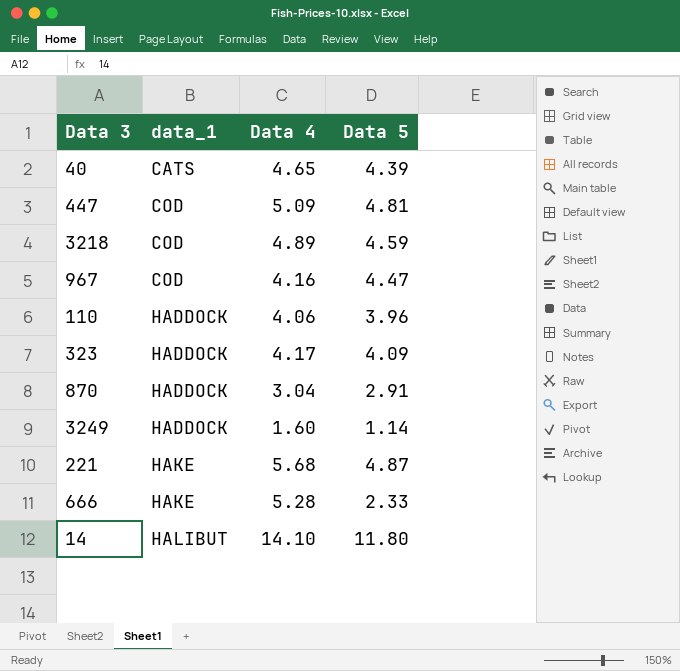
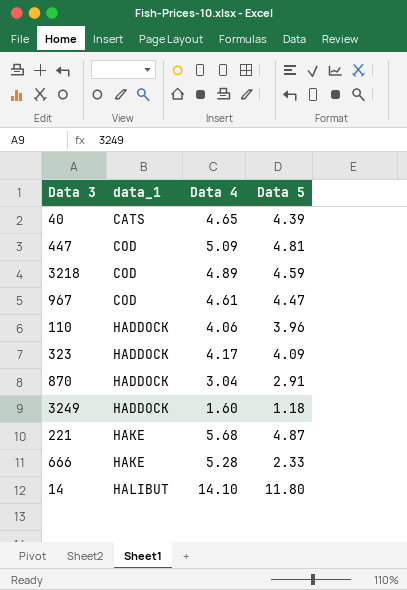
967 | Data 4: 4.16 -> 4.61
3249 | Data 5: 1.14 -> 1.18

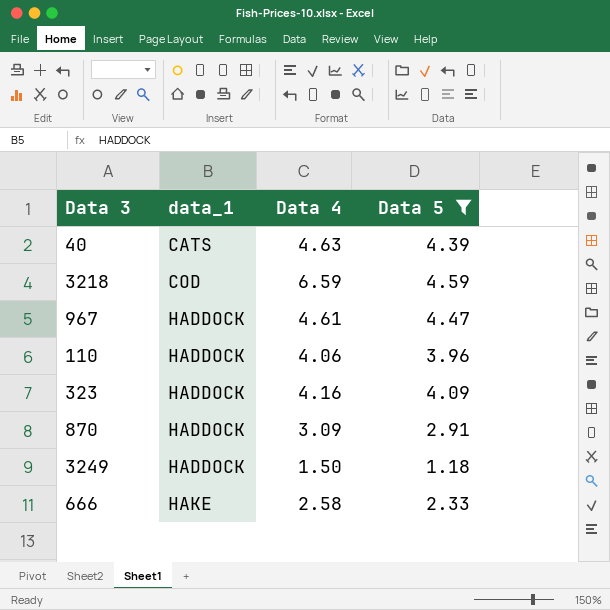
filter: none -> Data 5 <= 4.59
40 | Data 4: 4.65 -> 4.63
3218 | Data 4: 4.89 -> 6.59
967 | data_1: COD -> HADDOCK
323 | Data 4: 4.17 -> 4.16
870 | Data 4: 3.04 -> 3.09
3249 | Data 4: 1.60 -> 1.50
666 | Data 4: 5.28 -> 2.58

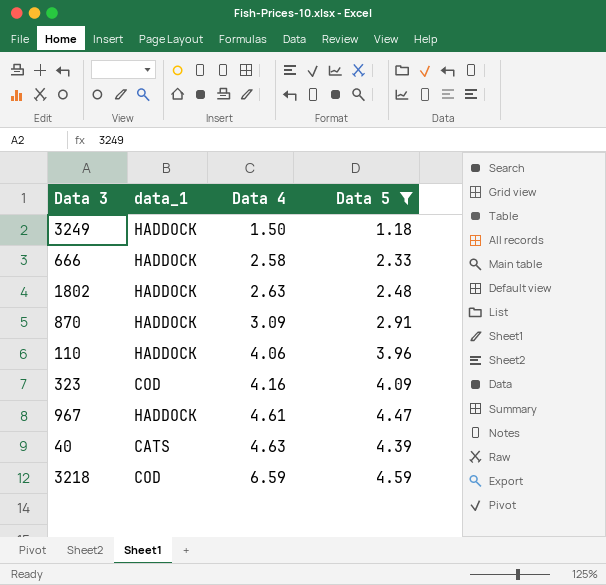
row order: data_1 ascending -> Data 4 ascending
666 | data_1: HAKE -> HADDOCK
row 1802: none -> HADDOCK | 2.63 | 2.48
323 | data_1: HADDOCK -> COD

